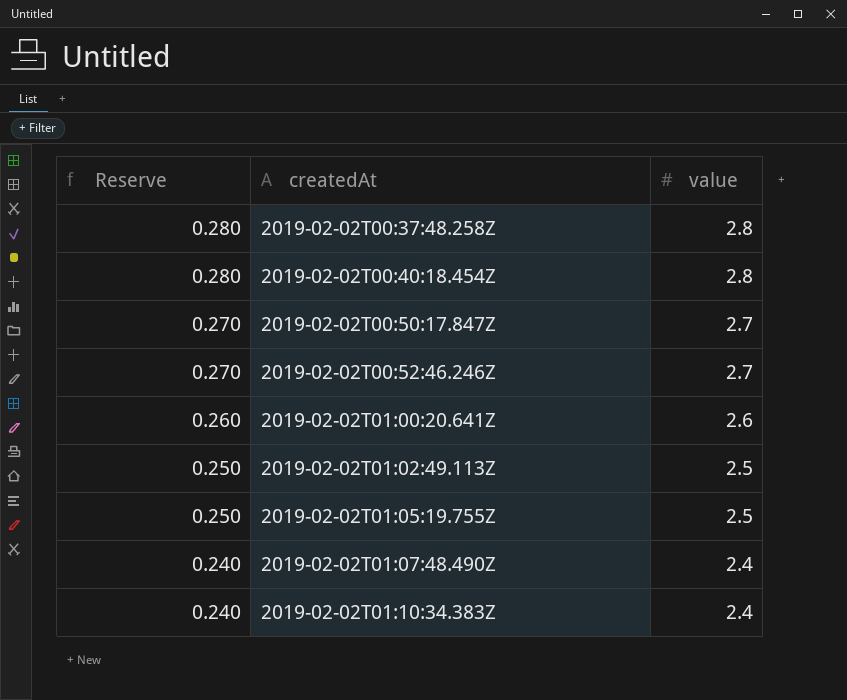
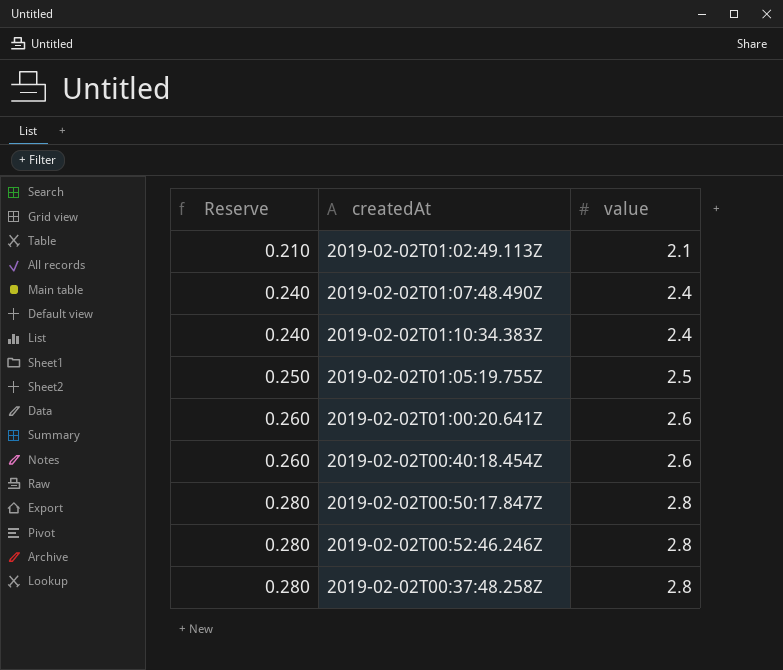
row order: Reserve descending -> Reserve ascending
2019-02-02T01:02:49.113Z | Reserve: 0.250 -> 0.210
2019-02-02T01:02:49.113Z | value: 2.5 -> 2.1
2019-02-02T00:40:18.454Z | Reserve: 0.280 -> 0.260
2019-02-02T00:40:18.454Z | value: 2.8 -> 2.6
2019-02-02T00:50:17.847Z | Reserve: 0.270 -> 0.280
2019-02-02T00:50:17.847Z | value: 2.7 -> 2.8
2019-02-02T00:52:46.246Z | Reserve: 0.270 -> 0.280
2019-02-02T00:52:46.246Z | value: 2.7 -> 2.8

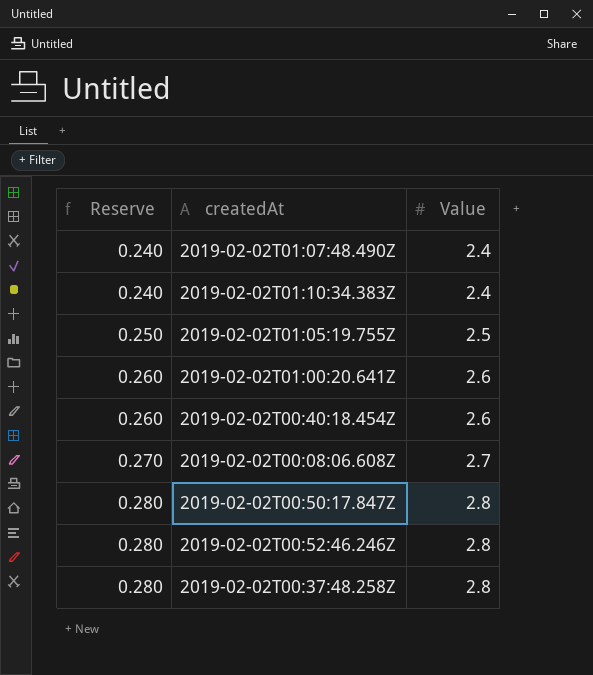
column name: value -> Value
row 2019-02-02T01:02:49.113Z: 0.210 | 2.1 -> none
row 2019-02-02T00:08:06.608Z: none -> 0.270 | 2.7

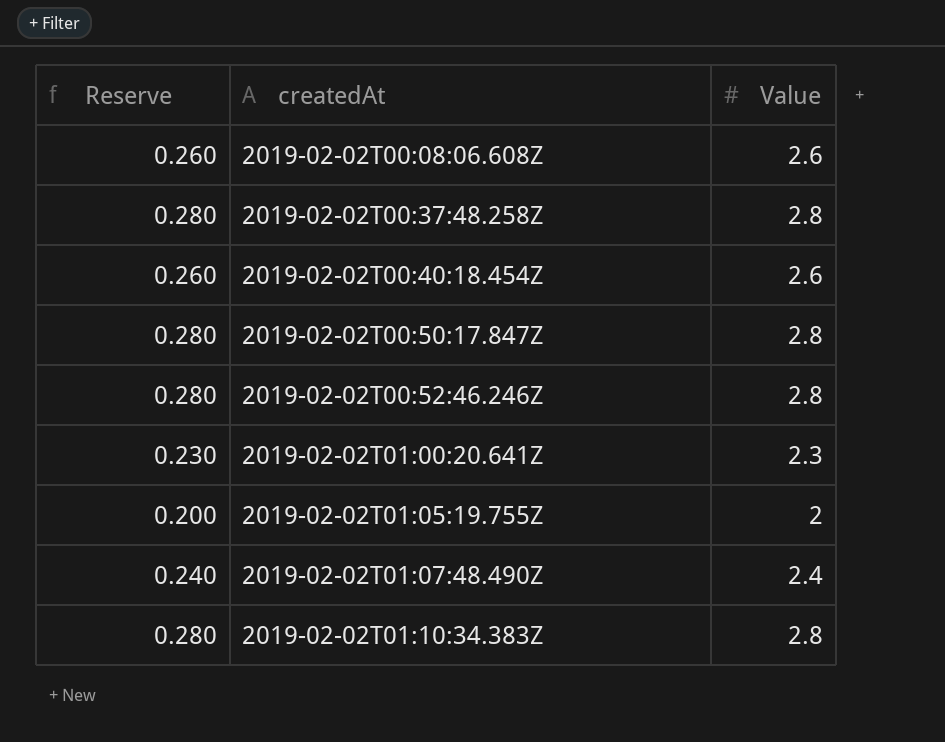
row order: Reserve ascending -> createdAt ascending
2019-02-02T00:08:06.608Z | Reserve: 0.270 -> 0.260
2019-02-02T00:08:06.608Z | Value: 2.7 -> 2.6
2019-02-02T01:00:20.641Z | Reserve: 0.260 -> 0.230
2019-02-02T01:00:20.641Z | Value: 2.6 -> 2.3
2019-02-02T01:05:19.755Z | Reserve: 0.250 -> 0.200
2019-02-02T01:05:19.755Z | Value: 2.5 -> 2
2019-02-02T01:10:34.383Z | Reserve: 0.240 -> 0.280
2019-02-02T01:10:34.383Z | Value: 2.4 -> 2.8

